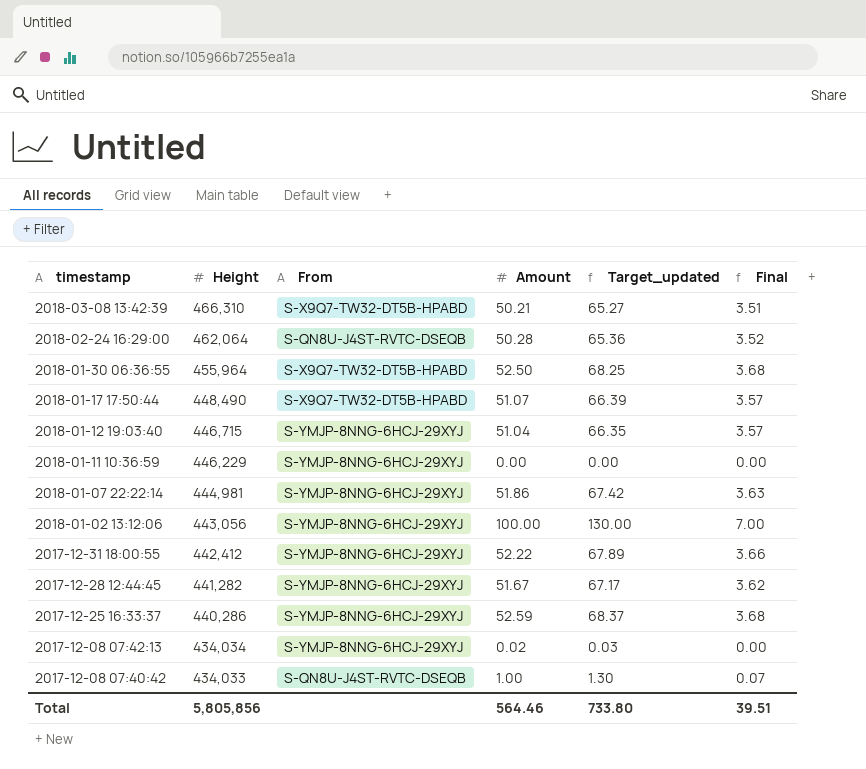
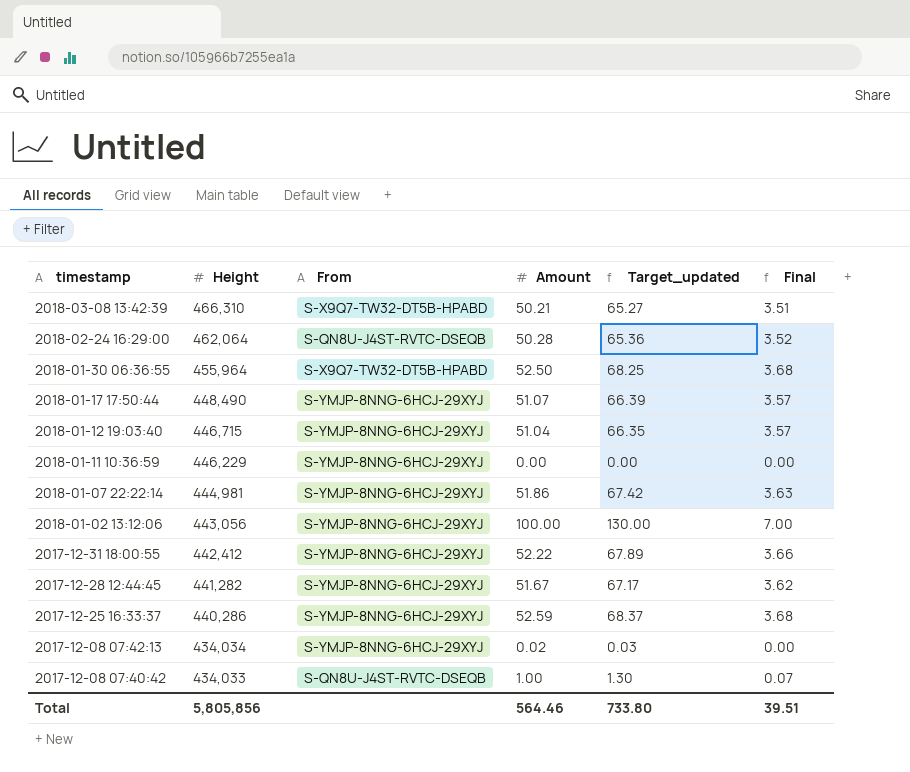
2018-01-17 17:50:44 | From: S-X9Q7-TW32-DT5B-HPABD -> S-YMJP-8NNG-6HCJ-29XYJ

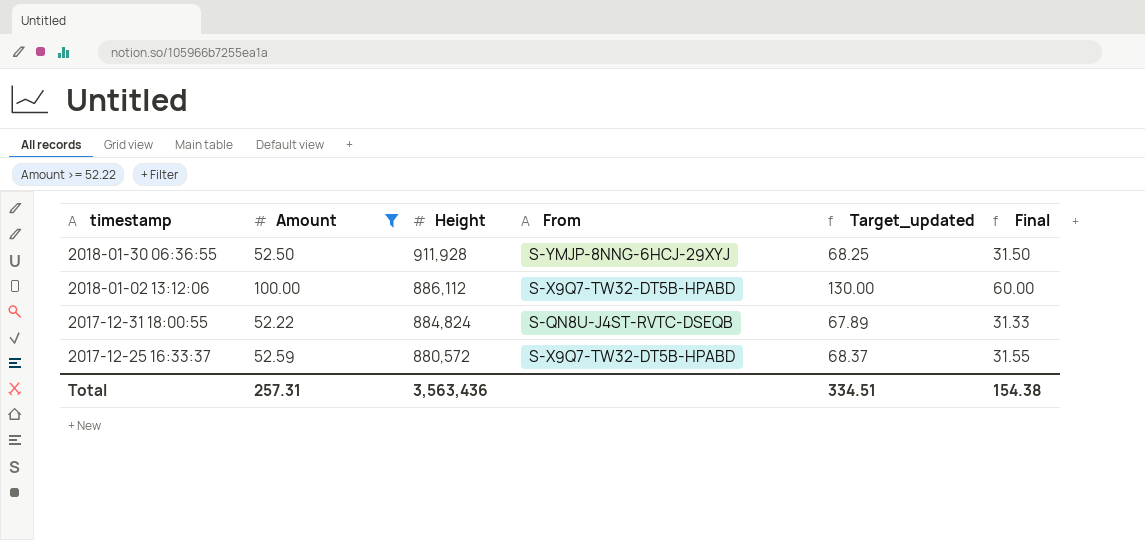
filter: none -> Amount >= 52.22
column Amount | position: 4 -> 2
column Final | formula: [Amount] * 0.07 -> [Amount] * 0.6
2018-01-30 06:36:55 | Height: 455,964 -> 911,928
2018-01-30 06:36:55 | From: S-X9Q7-TW32-DT5B-HPABD -> S-YMJP-8NNG-6HCJ-29XYJ
2018-01-02 13:12:06 | Height: 443,056 -> 886,112
2018-01-02 13:12:06 | From: S-YMJP-8NNG-6HCJ-29XYJ -> S-X9Q7-TW32-DT5B-HPABD
2017-12-31 18:00:55 | Height: 442,412 -> 884,824
2017-12-31 18:00:55 | From: S-YMJP-8NNG-6HCJ-29XYJ -> S-QN8U-J4ST-RVTC-DSEQB
2017-12-25 16:33:37 | Height: 440,286 -> 880,572
2017-12-25 16:33:37 | From: S-YMJP-8NNG-6HCJ-29XYJ -> S-X9Q7-TW32-DT5B-HPABD
Total | Amount: 564.46 -> 257.31
Total | Height: 5,805,856 -> 3,563,436
Total | Target_updated: 733.80 -> 334.51
Total | Final: 39.51 -> 154.38

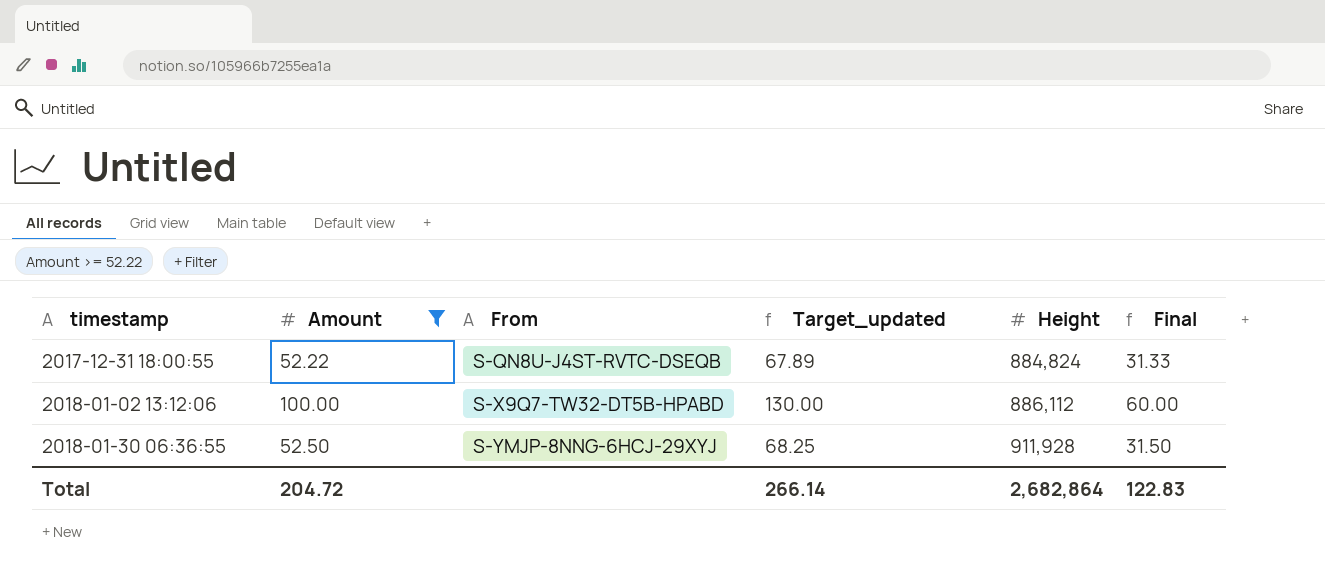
row order: timestamp descending -> timestamp ascending
column Height | position: 3 -> 5
row 2017-12-25 16:33:37: 52.59 | 880,572 | S-X9Q7-TW32-DT5B-HPABD | 68.37 | 31.55 -> none
Total | Amount: 257.31 -> 204.72
Total | Target_updated: 334.51 -> 266.14
Total | Height: 3,563,436 -> 2,682,864
Total | Final: 154.38 -> 122.83

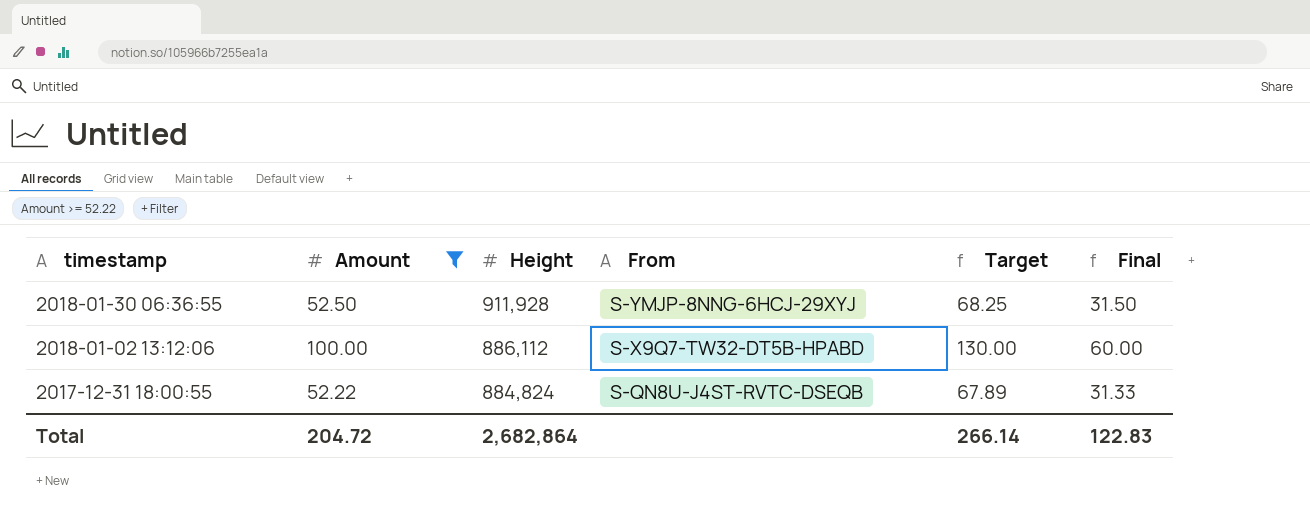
row order: timestamp ascending -> timestamp descending
column Height | position: 5 -> 3
column name: Target_updated -> Target

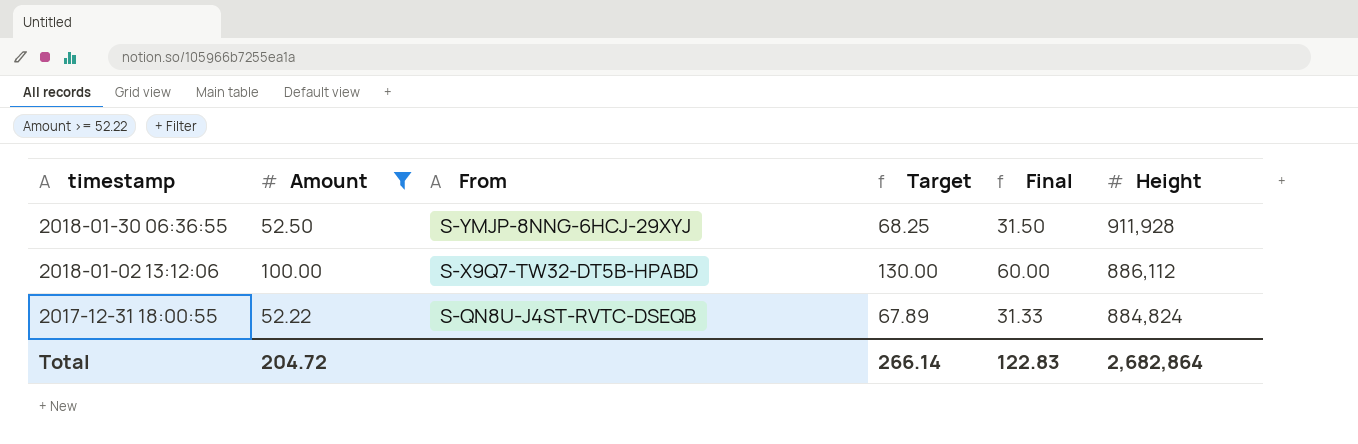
column Height | position: 3 -> 6

